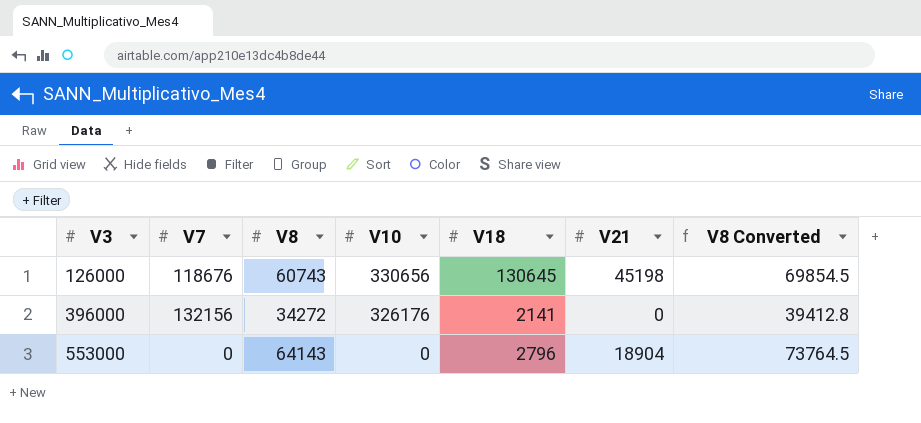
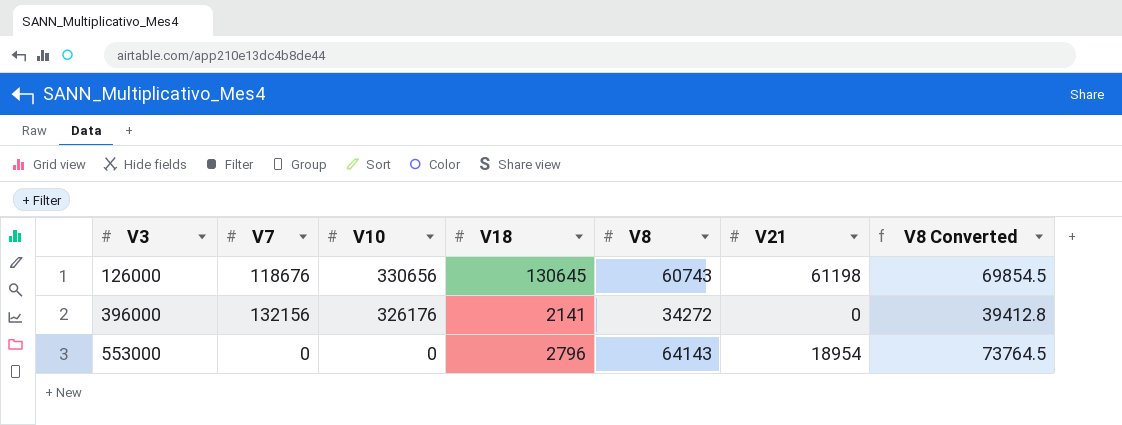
column V8 | position: 3 -> 5
126000 | V21: 45198 -> 61198
553000 | V21: 18904 -> 18954

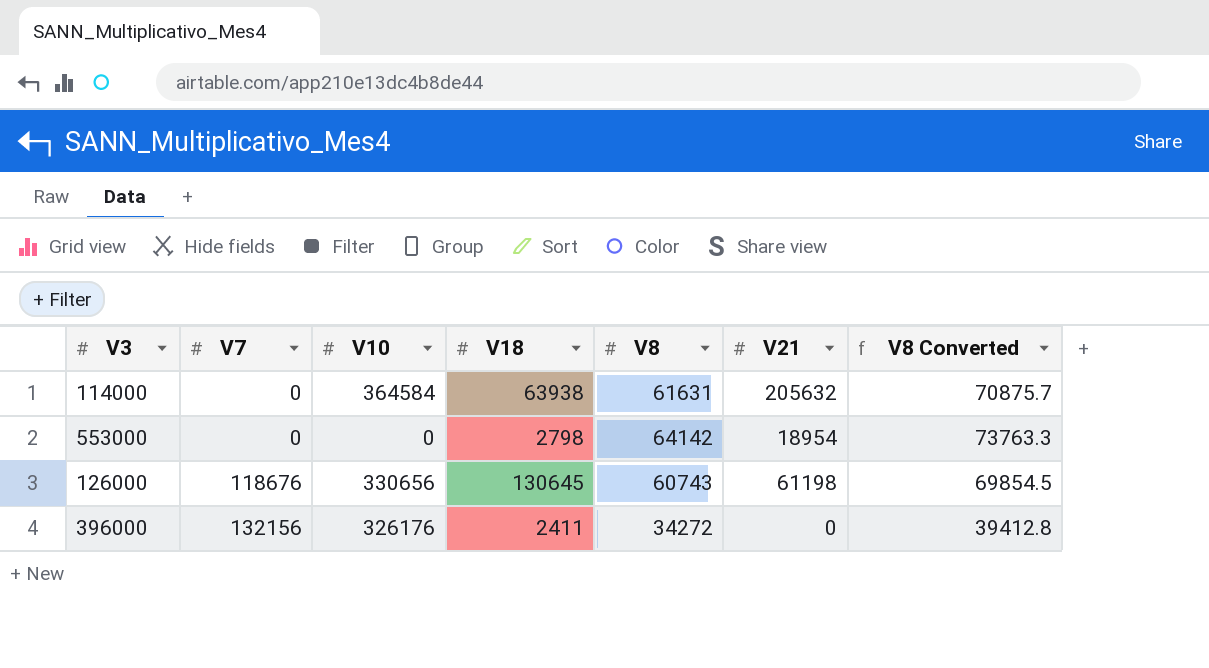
row order: V3 ascending -> V7 ascending
row 114000: none -> 0 | 364584 | 63938 | 61631 | 205632 | 70875.7
553000 | V18: 2796 -> 2798
553000 | V8: 64143 -> 64142
553000 | V8 Converted: 73764.5 -> 73763.3
396000 | V18: 2141 -> 2411

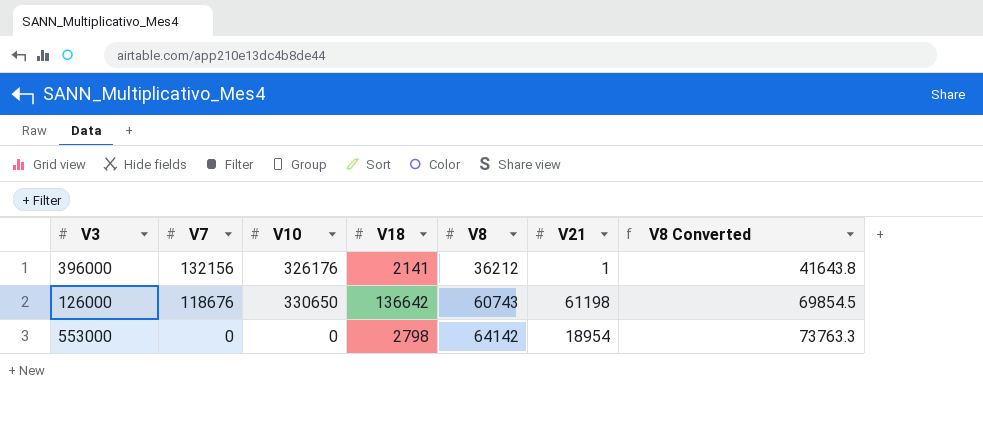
row order: V7 ascending -> V7 descending
row 114000: 0 | 364584 | 63938 | 61631 | 205632 | 70875.7 -> none
396000 | V18: 2411 -> 2141
396000 | V8: 34272 -> 36212
396000 | V21: 0 -> 1
396000 | V8 Converted: 39412.8 -> 41643.8
126000 | V10: 330656 -> 330650
126000 | V18: 130645 -> 136642

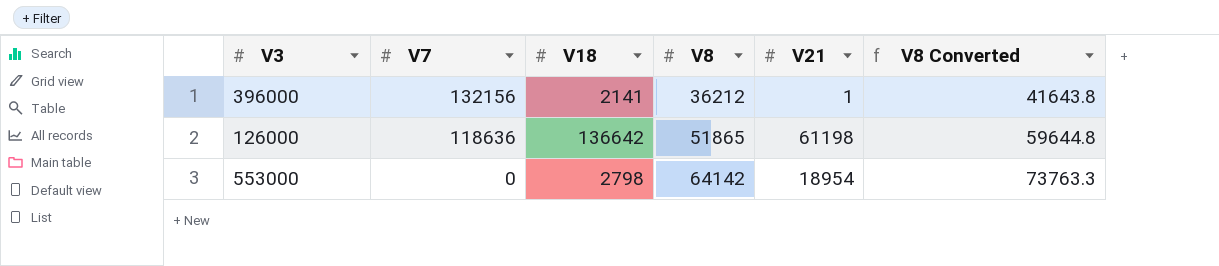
column V10 | position: 3 -> none
126000 | V7: 118676 -> 118636
126000 | V8: 60743 -> 51865
126000 | V8 Converted: 69854.5 -> 59644.8

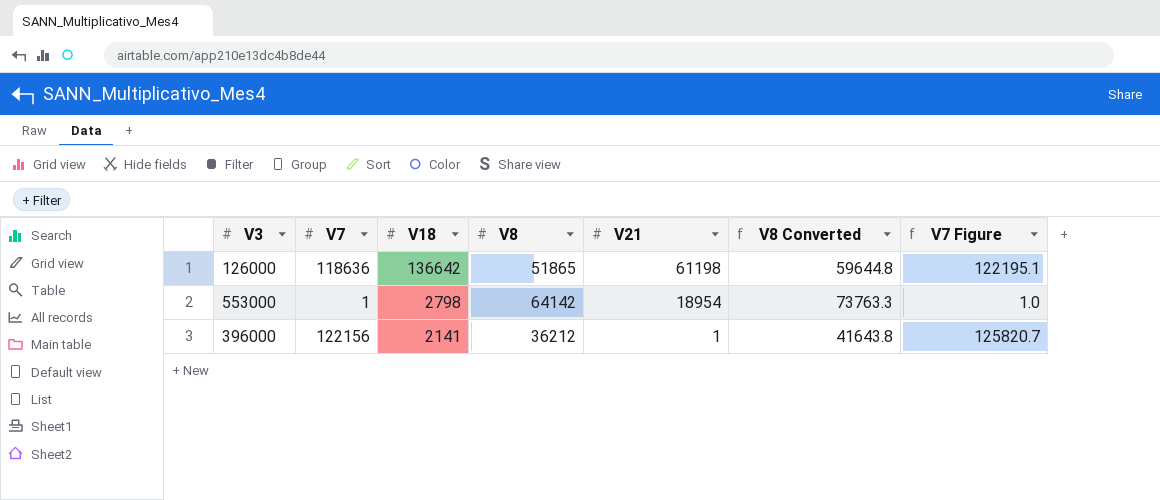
row order: V7 descending -> V18 descending
column V7 Figure | formula: none -> [V7] * 1.03
553000 | V7: 0 -> 1
396000 | V7: 132156 -> 122156

